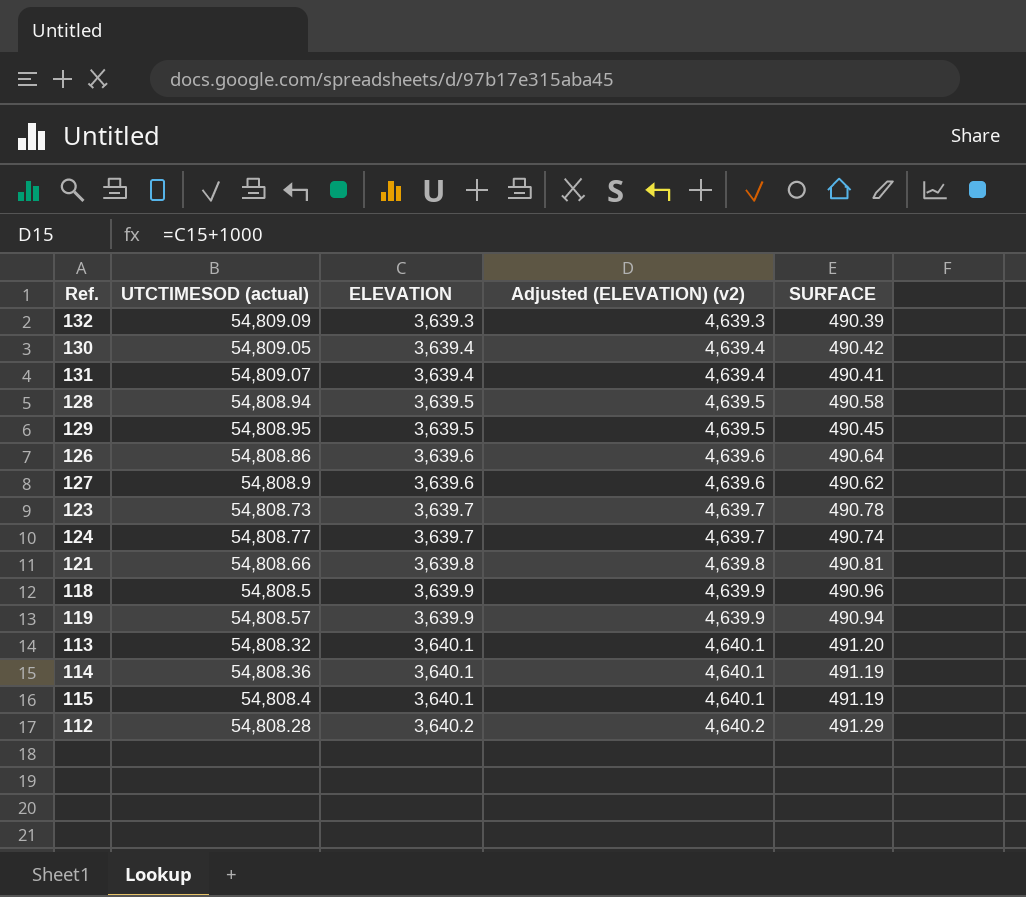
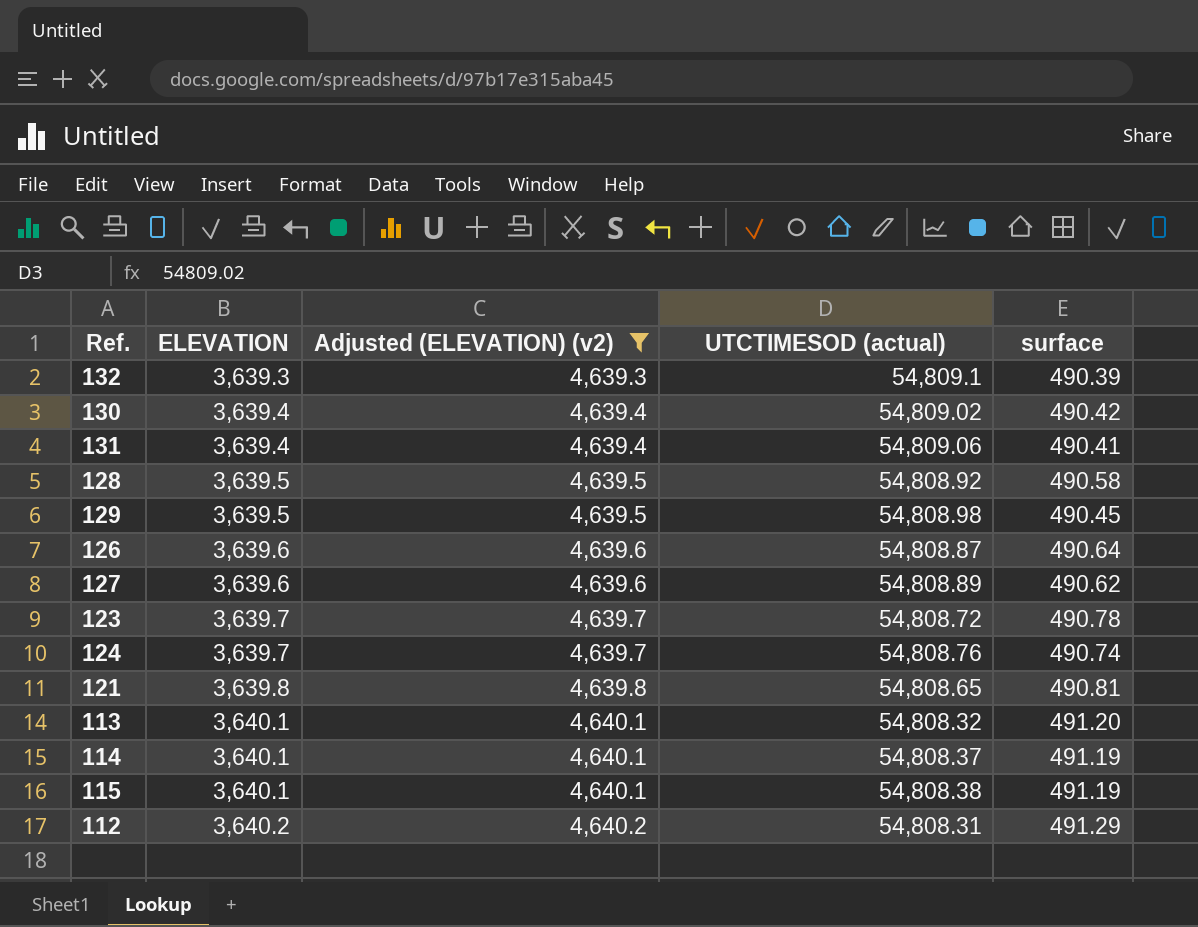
filter: none -> Adjusted (ELEVATION) (v2) != 4,639.9
column UTCTIMESOD (actual) | position: 2 -> 4
column name: SURFACE -> surface
132 | UTCTIMESOD (actual): 54,809.09 -> 54,809.1
130 | UTCTIMESOD (actual): 54,809.05 -> 54,809.02
131 | UTCTIMESOD (actual): 54,809.07 -> 54,809.06
128 | UTCTIMESOD (actual): 54,808.94 -> 54,808.92
129 | UTCTIMESOD (actual): 54,808.95 -> 54,808.98
126 | UTCTIMESOD (actual): 54,808.86 -> 54,808.87
127 | UTCTIMESOD (actual): 54,808.9 -> 54,808.89
123 | UTCTIMESOD (actual): 54,808.73 -> 54,808.72
124 | UTCTIMESOD (actual): 54,808.77 -> 54,808.76
121 | UTCTIMESOD (actual): 54,808.66 -> 54,808.65
114 | UTCTIMESOD (actual): 54,808.36 -> 54,808.37
115 | UTCTIMESOD (actual): 54,808.4 -> 54,808.38
112 | UTCTIMESOD (actual): 54,808.28 -> 54,808.31

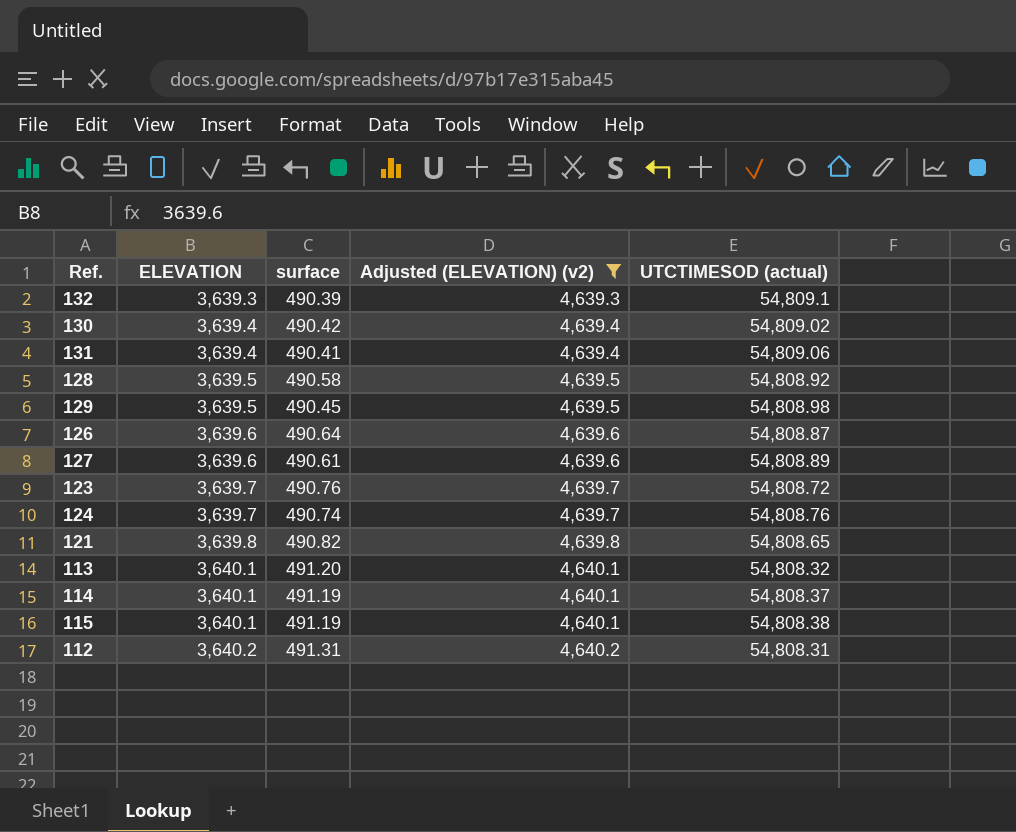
column surface | position: 5 -> 3
127 | surface: 490.62 -> 490.61
123 | surface: 490.78 -> 490.76
121 | surface: 490.81 -> 490.82
112 | surface: 491.29 -> 491.31

